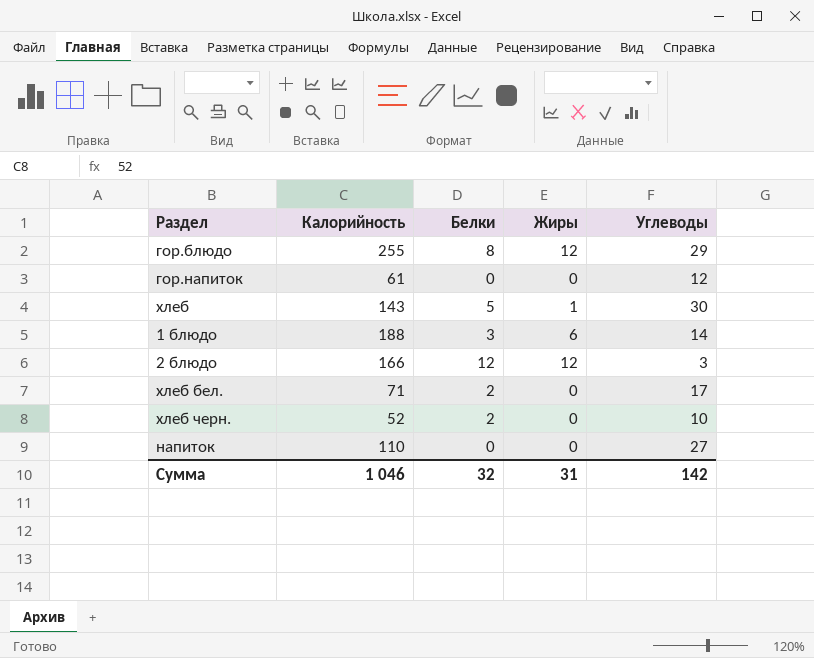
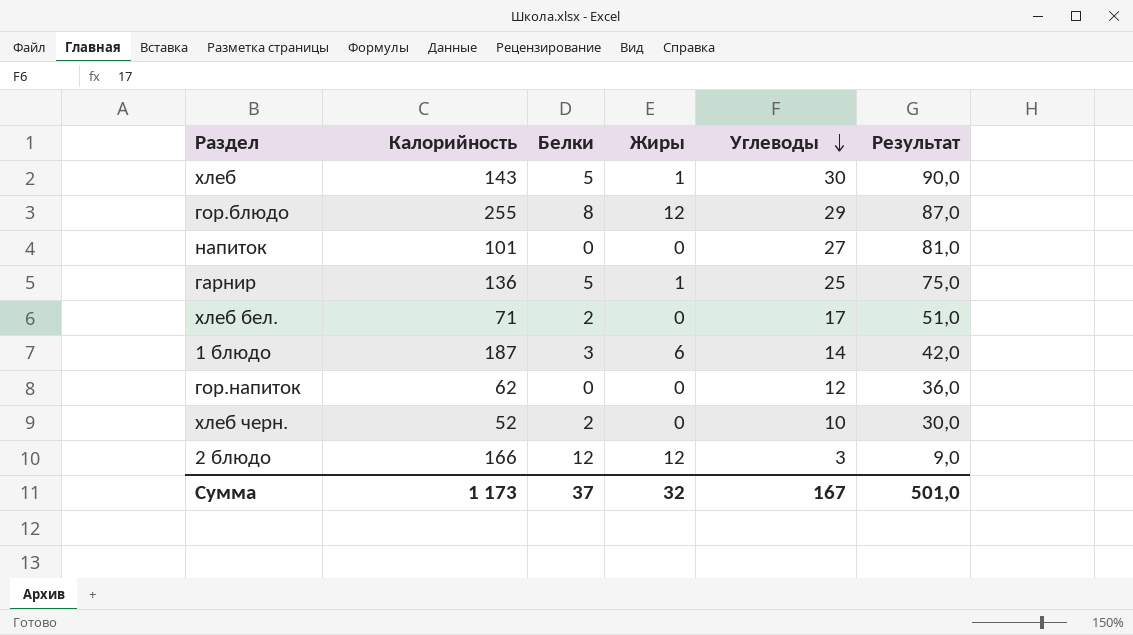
row order: none -> Углеводы descending
column Результат | formula: none -> [Углеводы] * 3
напиток | Калорийность: 110 -> 101
row гарнир: none -> 136 | 5 | 1 | 25 | 75,0
1 блюдо | Калорийность: 188 -> 187
гор.напиток | Калорийность: 61 -> 62
Сумма | Калорийность: 1 046 -> 1 173
Сумма | Белки: 32 -> 37
Сумма | Жиры: 31 -> 32
Сумма | Углеводы: 142 -> 167

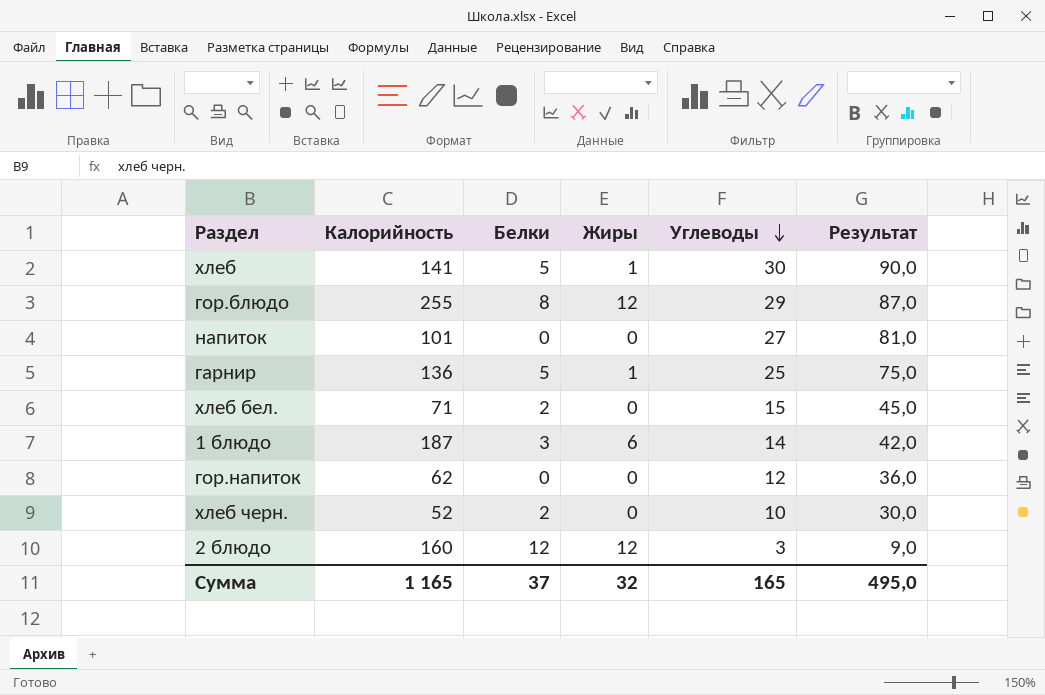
хлеб | Калорийность: 143 -> 141
хлеб бел. | Углеводы: 17 -> 15
хлеб бел. | Результат: 51,0 -> 45,0
2 блюдо | Калорийность: 166 -> 160
Сумма | Калорийность: 1 173 -> 1 165
Сумма | Углеводы: 167 -> 165
Сумма | Результат: 501,0 -> 495,0

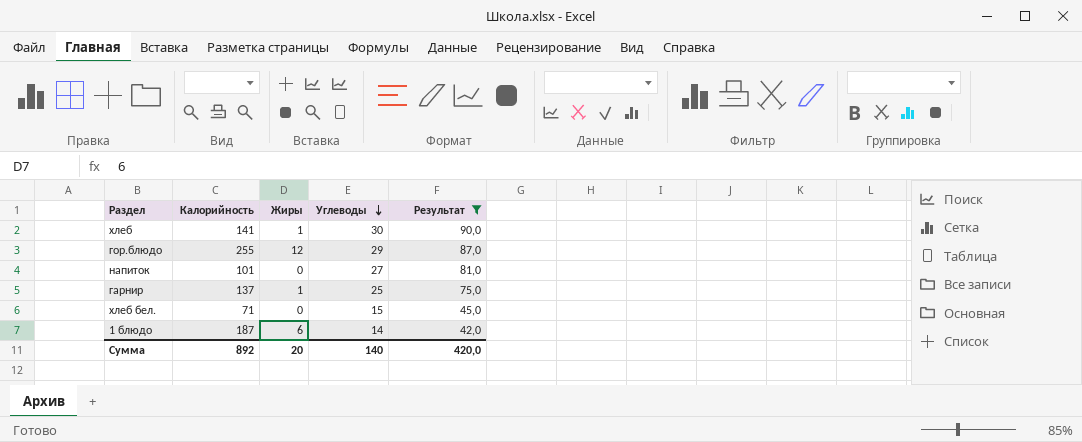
filter: none -> Результат >= 42,0
column Белки | position: 3 -> none
гарнир | Калорийность: 136 -> 137
Сумма | Калорийность: 1 165 -> 892
Сумма | Жиры: 32 -> 20
Сумма | Углеводы: 165 -> 140
Сумма | Результат: 495,0 -> 420,0

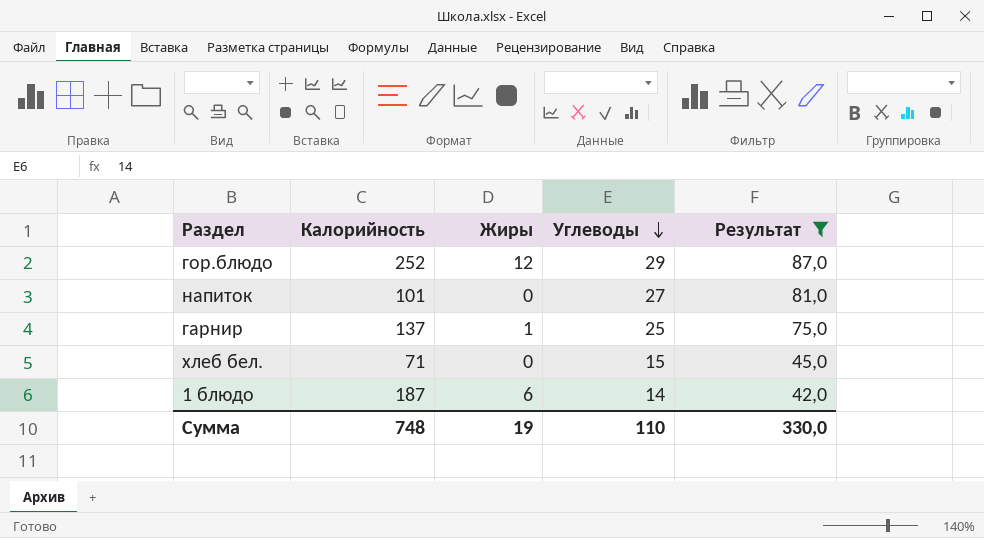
row хлеб: 141 | 1 | 30 | 90,0 -> none
гор.блюдо | Калорийность: 255 -> 252
Сумма | Калорийность: 892 -> 748
Сумма | Жиры: 20 -> 19
Сумма | Углеводы: 140 -> 110
Сумма | Результат: 420,0 -> 330,0

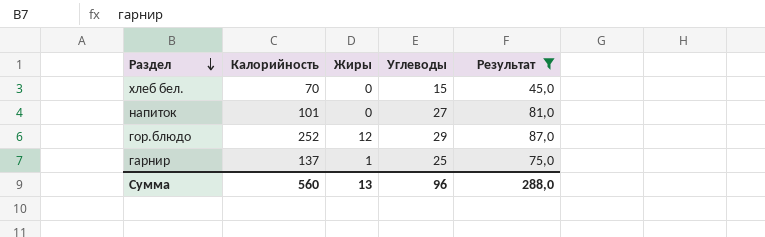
row order: Углеводы descending -> Раздел descending
row 1 блюдо: 187 | 6 | 14 | 42,0 -> none
хлеб бел. | Калорийность: 71 -> 70
Сумма | Калорийность: 748 -> 560
Сумма | Жиры: 19 -> 13
Сумма | Углеводы: 110 -> 96
Сумма | Результат: 330,0 -> 288,0

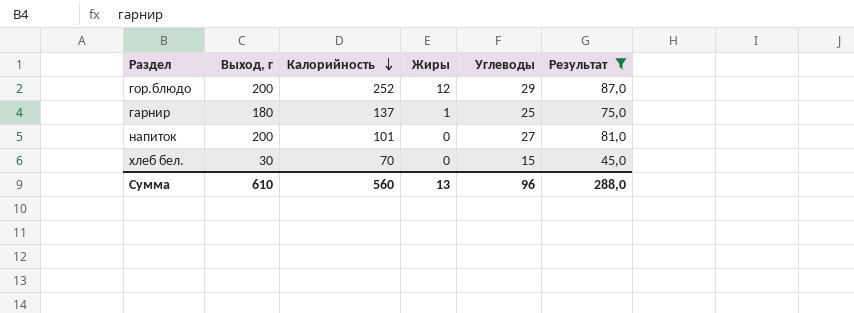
row order: Раздел descending -> Калорийность descending
column Выход, г | position: none -> 2

